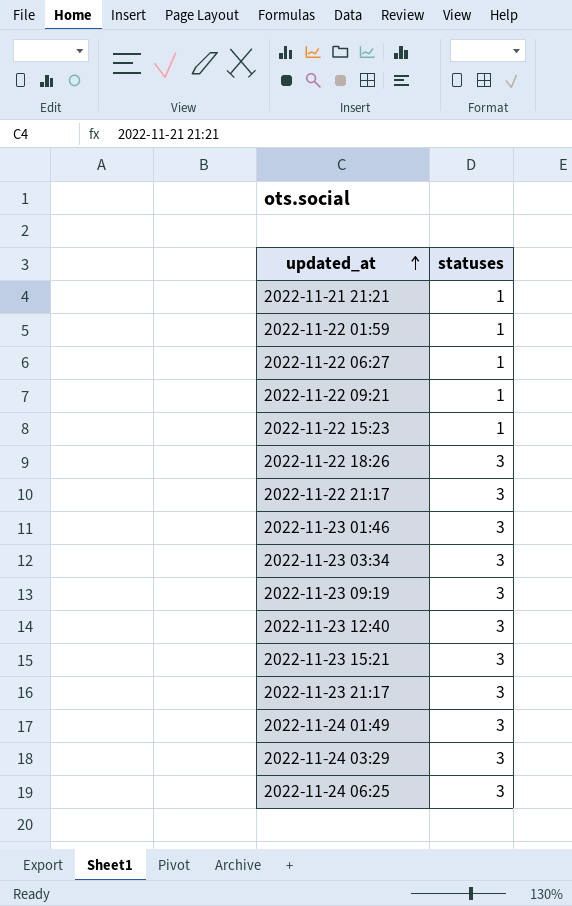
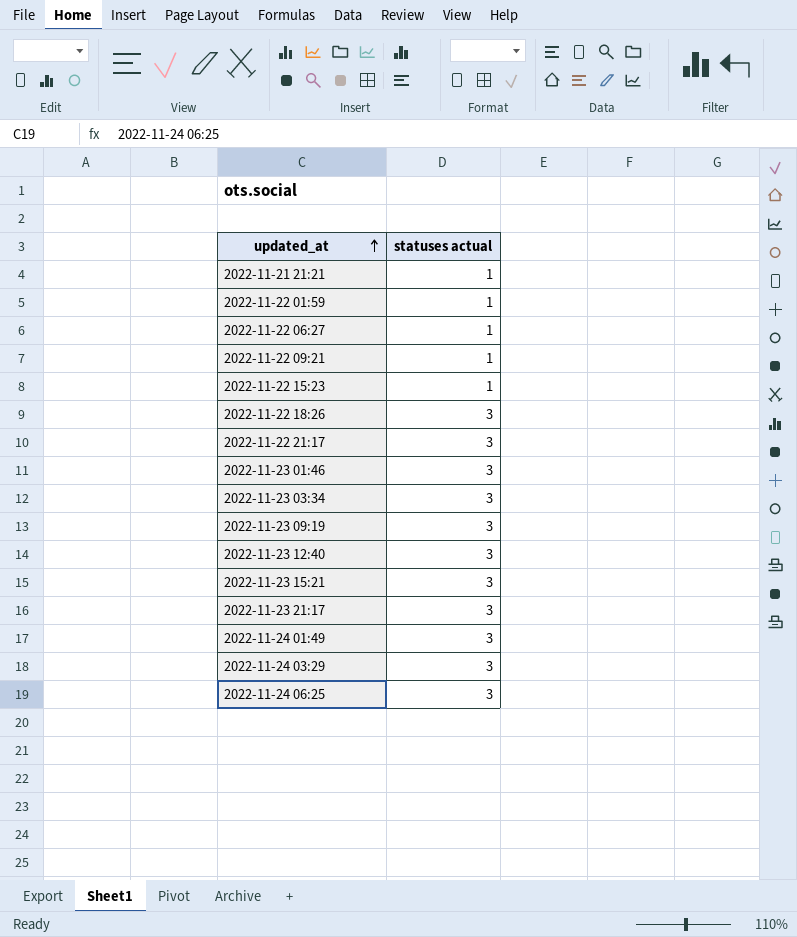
column name: statuses -> statuses actual

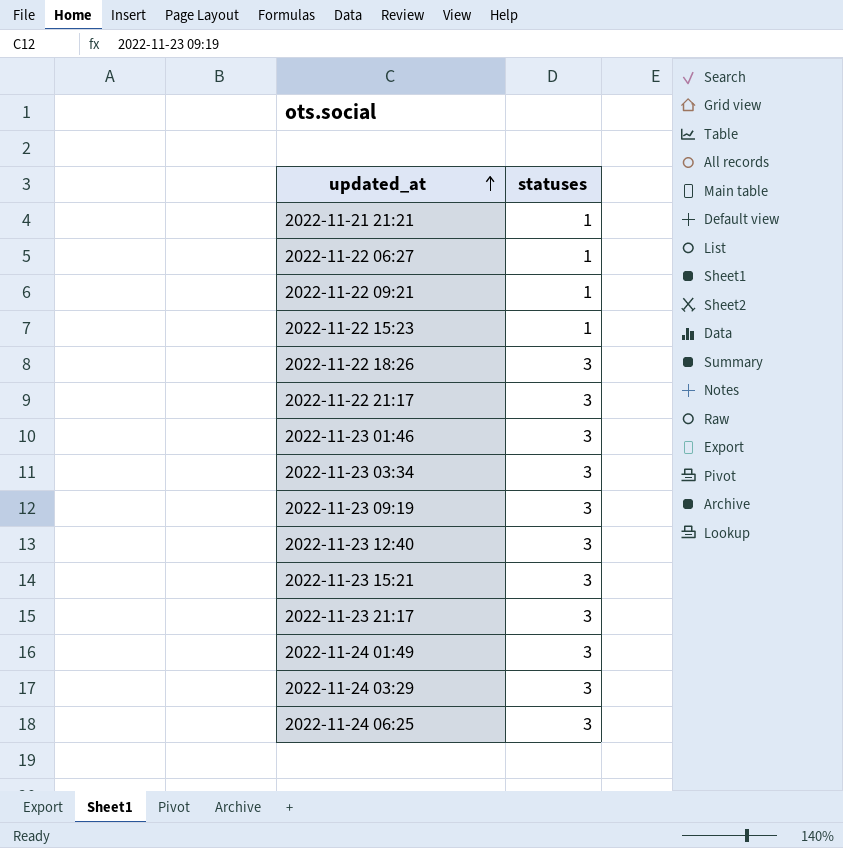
column name: statuses actual -> statuses
row 2022-11-22 01:59: 1 -> none

